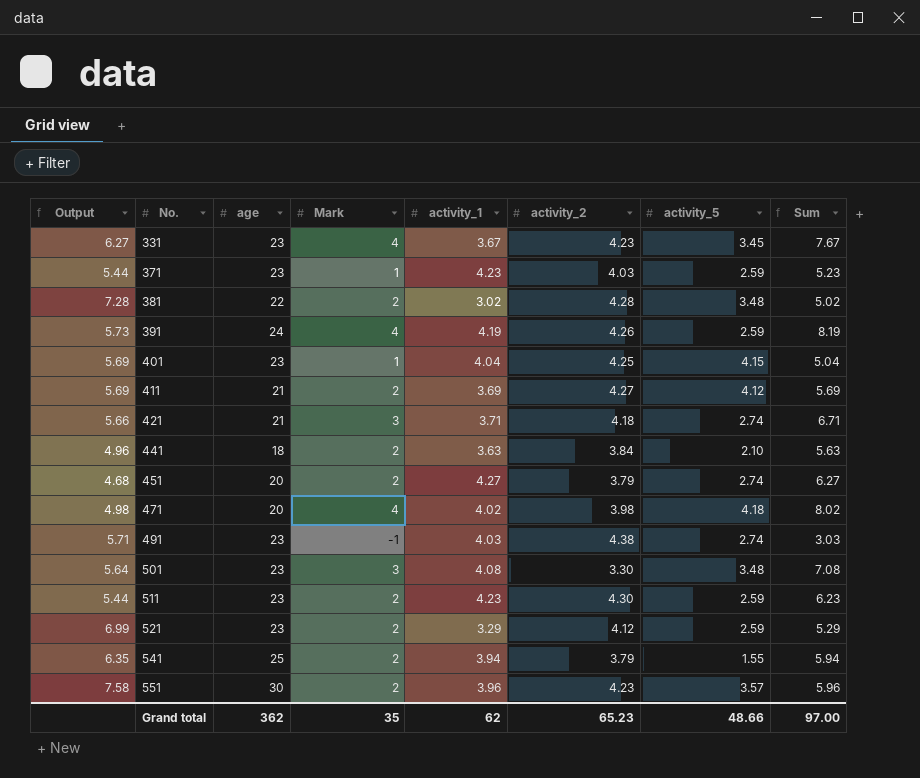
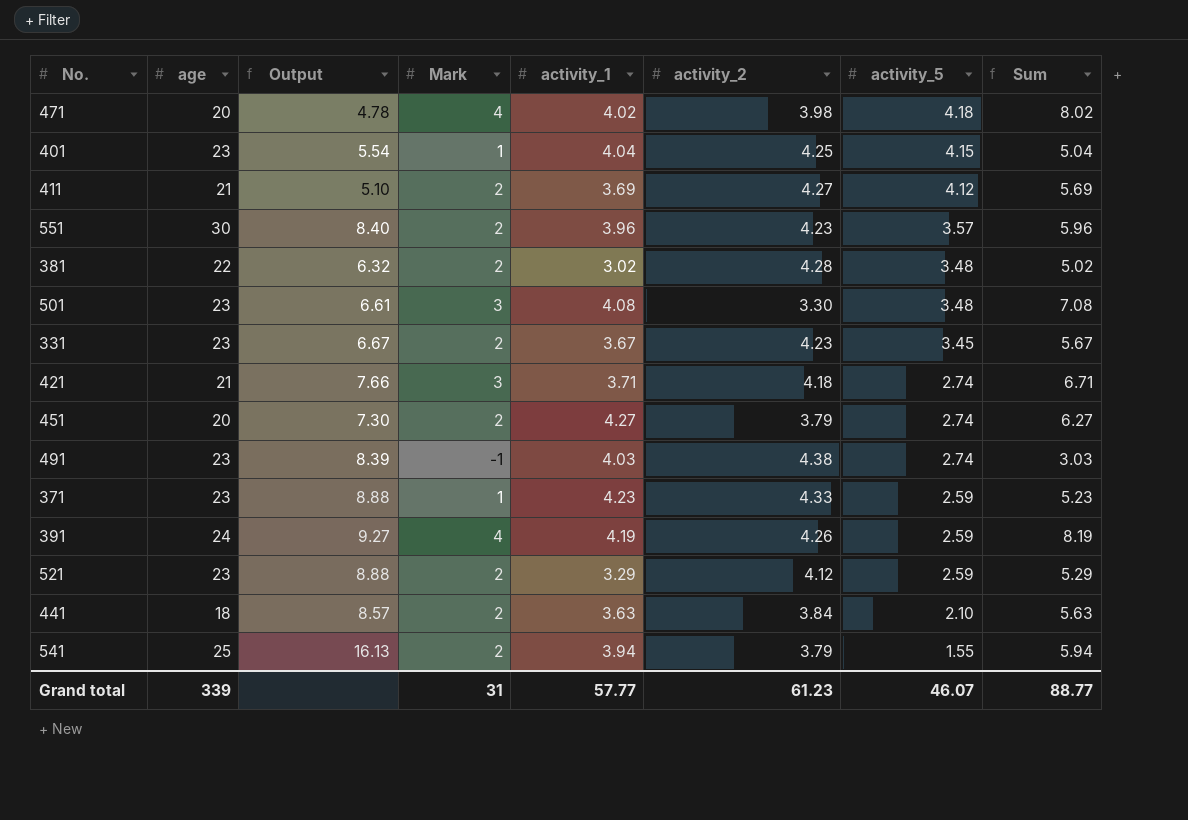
row order: No. ascending -> activity_5 descending
column Output | formula: [age] / [activity_1] -> [age] / [activity_5]
column Output | position: 1 -> 3
row 511: 5.44 | 23 | 2 | 4.23 | 4.30 | 2.59 | 6.23 -> none
331 | Mark: 4 -> 2
331 | Sum: 7.67 -> 5.67
371 | activity_2: 4.03 -> 4.33
Grand total | age: 362 -> 339
Grand total | Mark: 35 -> 31
Grand total | activity_1: 62 -> 57.77
Grand total | activity_2: 65.23 -> 61.23
Grand total | activity_5: 48.66 -> 46.07
Grand total | Sum: 97.00 -> 88.77

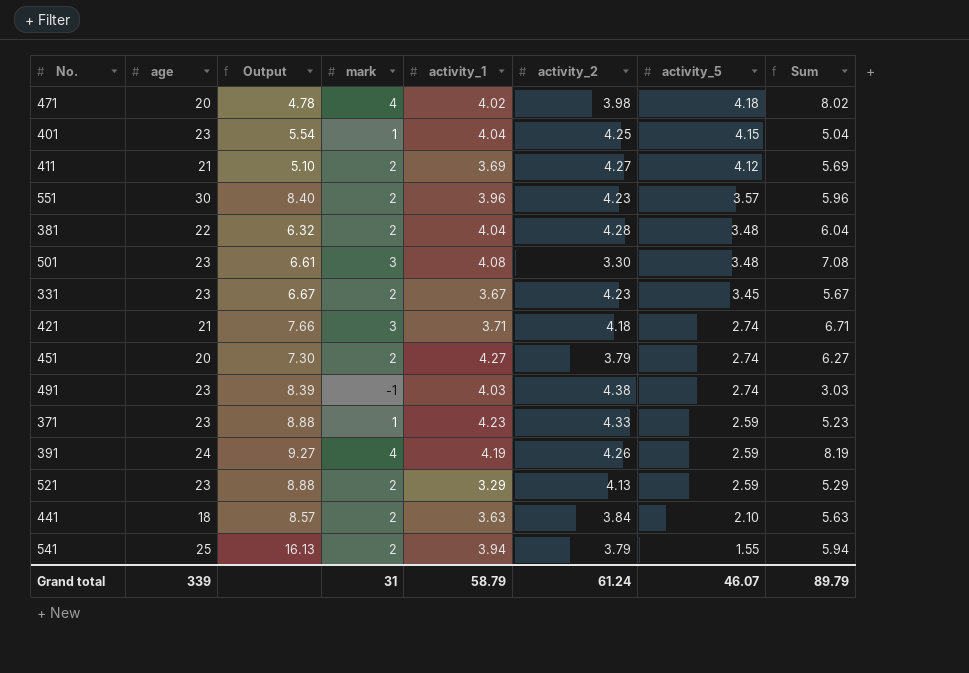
column name: Mark -> mark
381 | activity_1: 3.02 -> 4.04
381 | Sum: 5.02 -> 6.04
521 | activity_2: 4.12 -> 4.13
Grand total | activity_1: 57.77 -> 58.79
Grand total | activity_2: 61.23 -> 61.24
Grand total | Sum: 88.77 -> 89.79

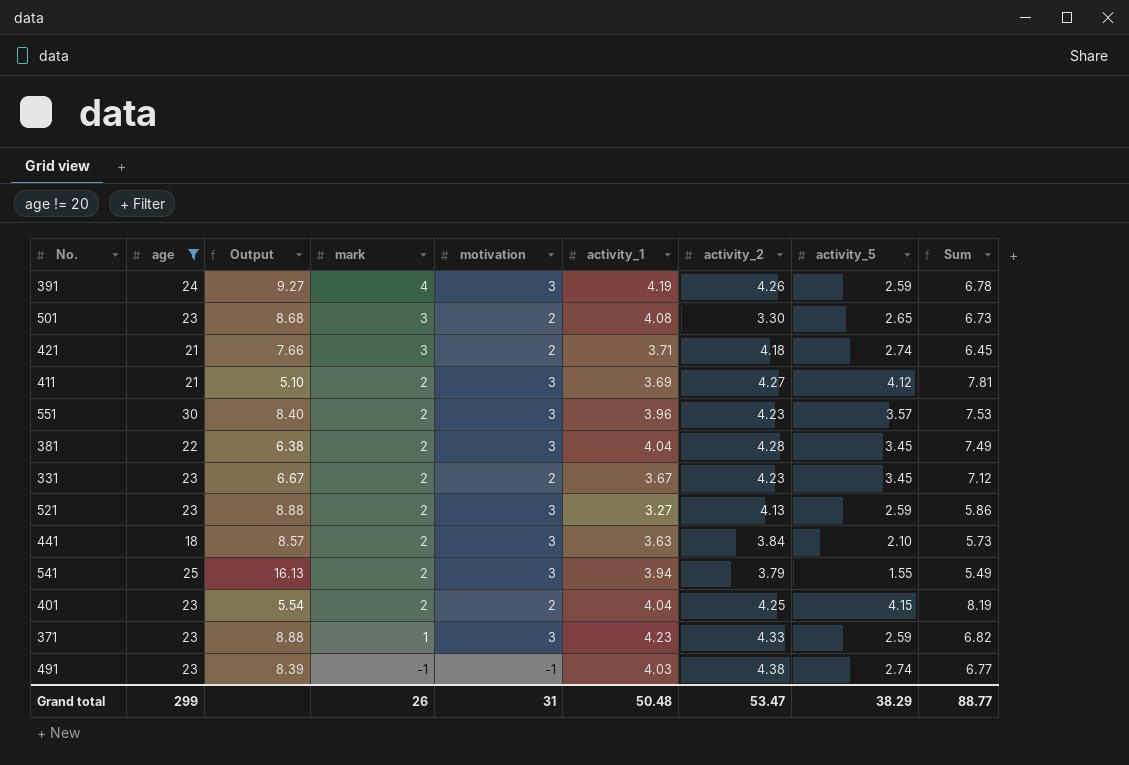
filter: none -> age != 20
row order: activity_5 descending -> mark descending
column motivation | position: none -> 5
column Sum | formula: [mark] + [activity_1] -> [activity_1] + [activity_5]
501 | Output: 6.61 -> 8.68
501 | activity_5: 3.48 -> 2.65
381 | Output: 6.32 -> 6.38
381 | activity_5: 3.48 -> 3.45
521 | activity_1: 3.29 -> 3.27
401 | mark: 1 -> 2
Grand total | age: 339 -> 299
Grand total | mark: 31 -> 26
Grand total | activity_1: 58.79 -> 50.48
Grand total | activity_2: 61.24 -> 53.47
Grand total | activity_5: 46.07 -> 38.29
Grand total | Sum: 89.79 -> 88.77

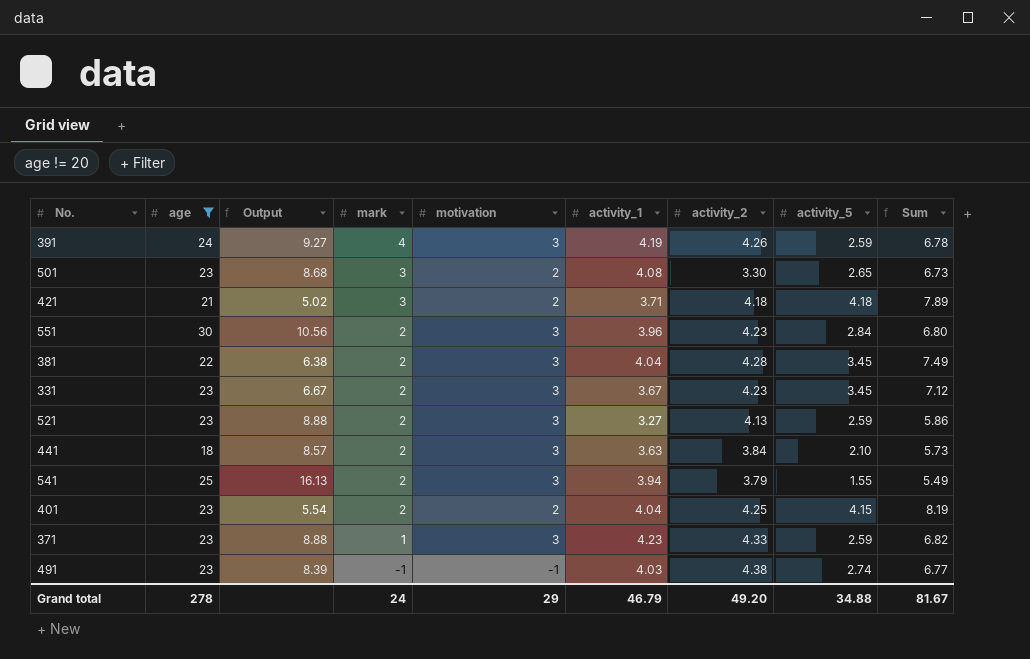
row 411: 21 | 5.10 | 2 | 3 | 3.69 | 4.27 | 4.12 | 7.81 -> none
421 | Output: 7.66 -> 5.02
421 | activity_5: 2.74 -> 4.18
421 | Sum: 6.45 -> 7.89
551 | Output: 8.40 -> 10.56
551 | activity_5: 3.57 -> 2.84
551 | Sum: 7.53 -> 6.80
331 | motivation: 2 -> 3
Grand total | age: 299 -> 278
Grand total | mark: 26 -> 24
Grand total | motivation: 31 -> 29
Grand total | activity_1: 50.48 -> 46.79
Grand total | activity_2: 53.47 -> 49.20
Grand total | activity_5: 38.29 -> 34.88
Grand total | Sum: 88.77 -> 81.67

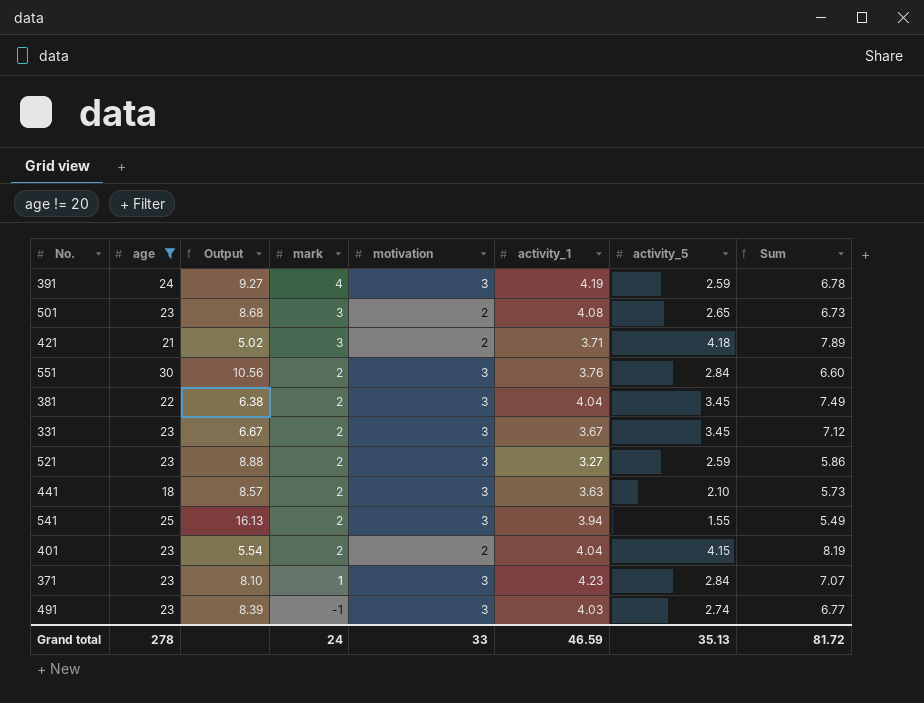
column activity_2 | position: 7 -> none
551 | activity_1: 3.96 -> 3.76
551 | Sum: 6.80 -> 6.60
371 | Output: 8.88 -> 8.10
371 | activity_5: 2.59 -> 2.84
371 | Sum: 6.82 -> 7.07
491 | motivation: -1 -> 3
Grand total | motivation: 29 -> 33
Grand total | activity_1: 46.79 -> 46.59
Grand total | activity_5: 34.88 -> 35.13
Grand total | Sum: 81.67 -> 81.72

